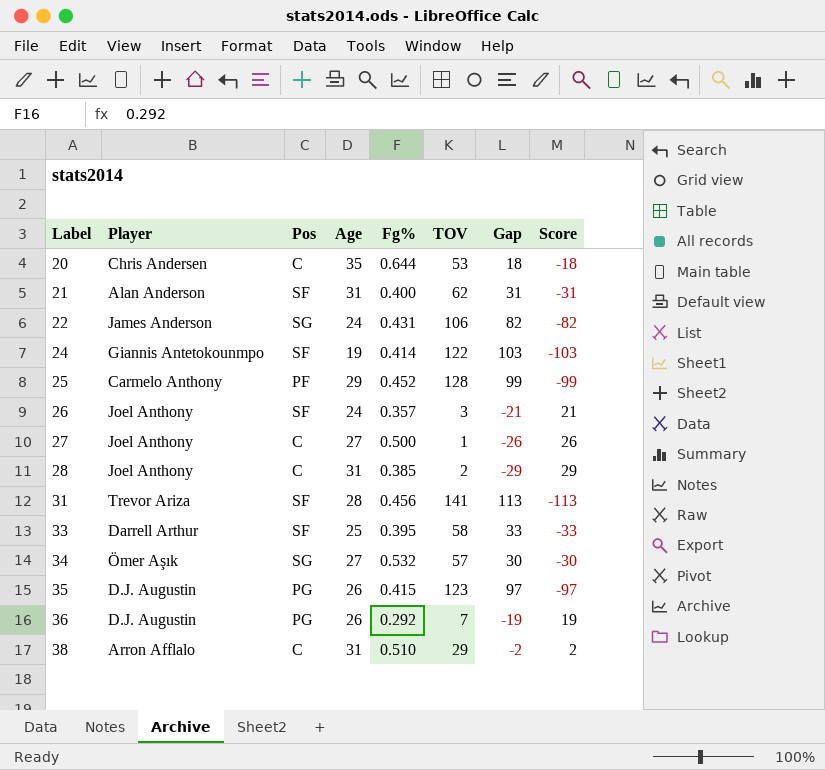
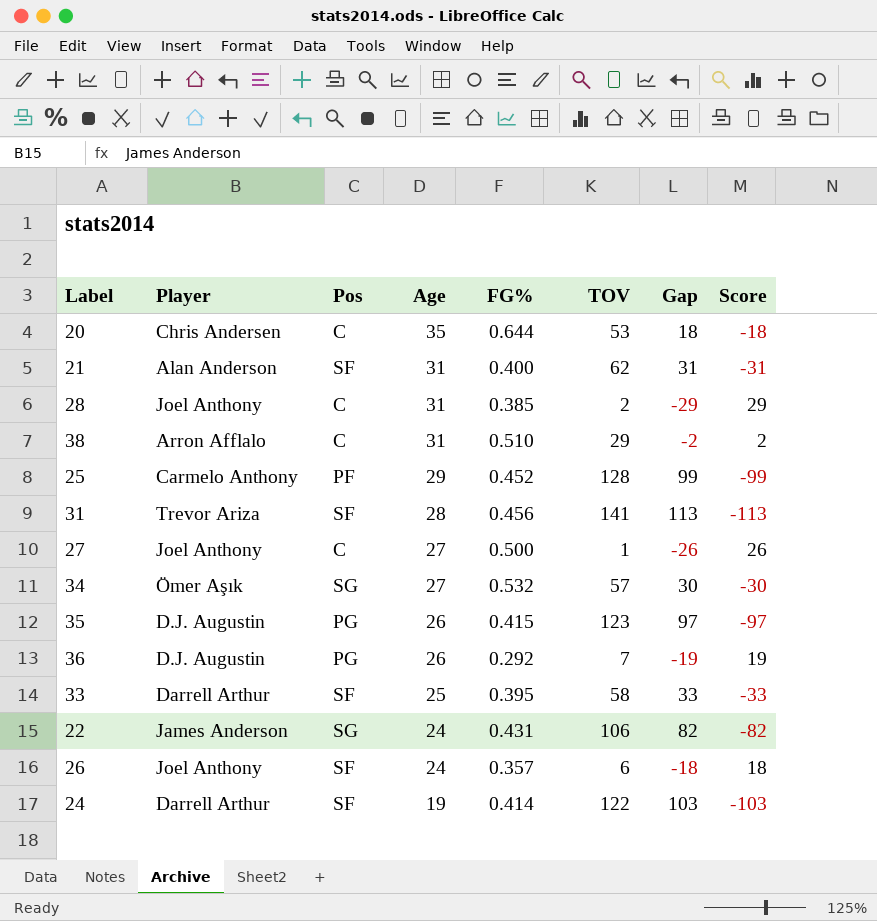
row order: Label ascending -> Age descending
column name: Fg% -> FG%
26 | TOV: 3 -> 6
26 | Gap: -21 -> -18
26 | Score: 21 -> 18
24 | Player: Giannis Antetokounmpo -> Darrell Arthur

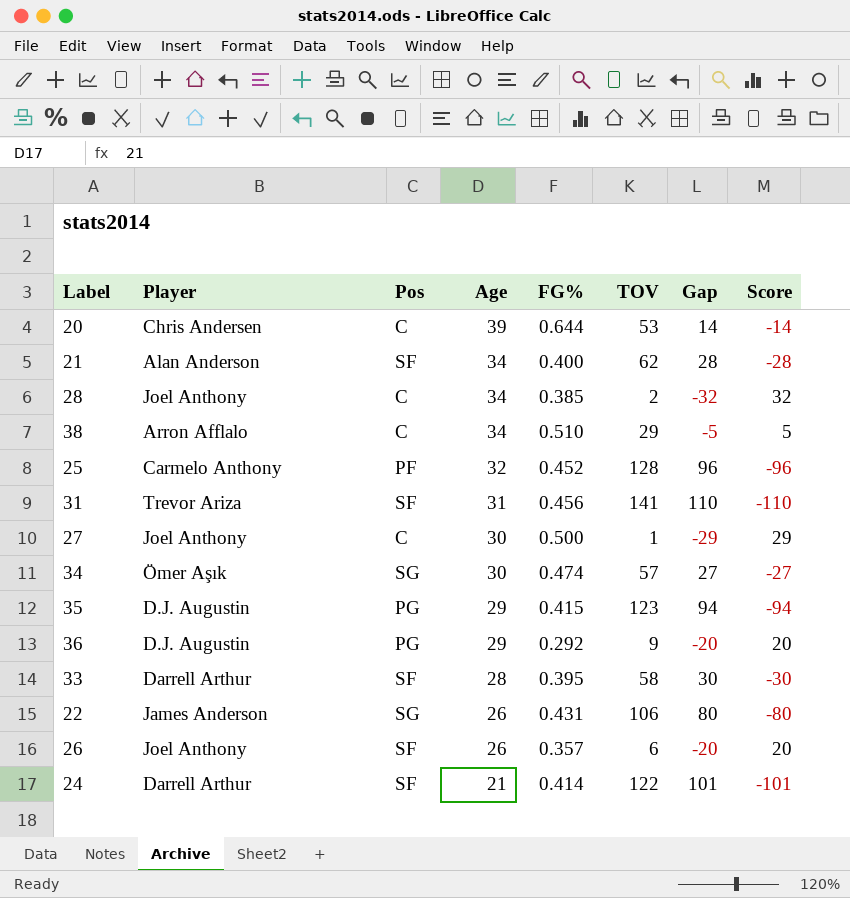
20 | Age: 35 -> 39
20 | Gap: 18 -> 14
20 | Score: -18 -> -14
21 | Age: 31 -> 34
21 | Gap: 31 -> 28
21 | Score: -31 -> -28
28 | Age: 31 -> 34
28 | Gap: -29 -> -32
28 | Score: 29 -> 32
38 | Age: 31 -> 34
38 | Gap: -2 -> -5
38 | Score: 2 -> 5
25 | Age: 29 -> 32
25 | Gap: 99 -> 96
25 | Score: -99 -> -96
31 | Age: 28 -> 31
31 | Gap: 113 -> 110
31 | Score: -113 -> -110
27 | Age: 27 -> 30
27 | Gap: -26 -> -29
27 | Score: 26 -> 29
34 | Age: 27 -> 30
34 | FG%: 0.532 -> 0.474
34 | Gap: 30 -> 27
34 | Score: -30 -> -27
35 | Age: 26 -> 29
35 | Gap: 97 -> 94
35 | Score: -97 -> -94
36 | Age: 26 -> 29
36 | TOV: 7 -> 9
36 | Gap: -19 -> -20
36 | Score: 19 -> 20
33 | Age: 25 -> 28
33 | Gap: 33 -> 30
33 | Score: -33 -> -30
22 | Age: 24 -> 26
22 | Gap: 82 -> 80
22 | Score: -82 -> -80
26 | Age: 24 -> 26
26 | Gap: -18 -> -20
26 | Score: 18 -> 20
24 | Age: 19 -> 21
24 | Gap: 103 -> 101
24 | Score: -103 -> -101

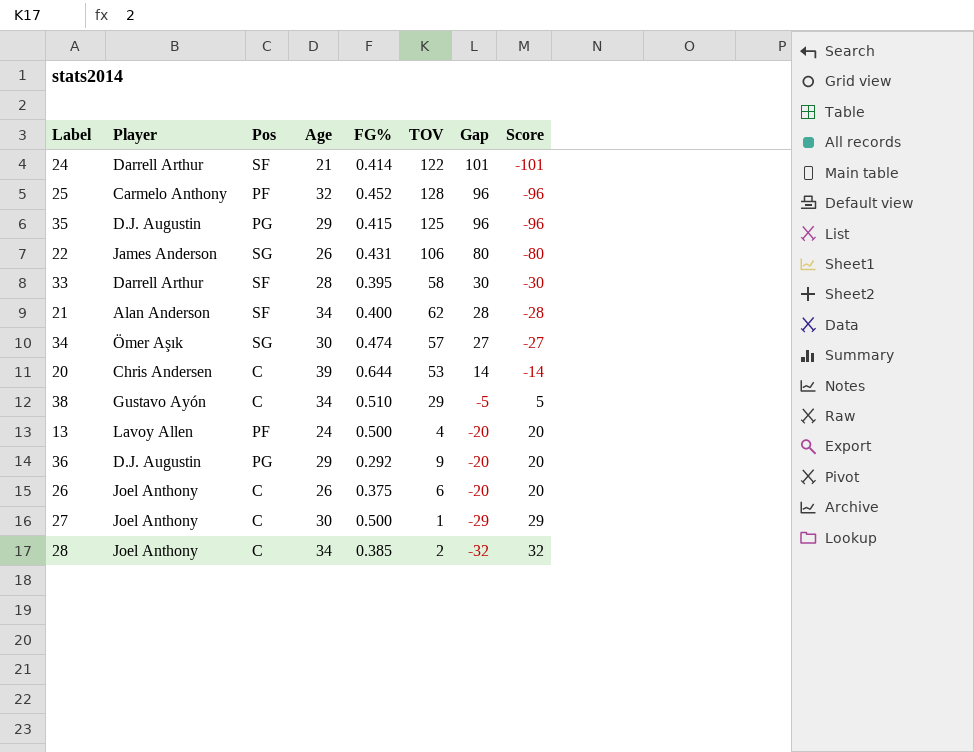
row order: Age descending -> Gap descending
row 31: Trevor Ariza | SF | 31 | 0.456 | 141 | 110 | -110 -> none
35 | TOV: 123 -> 125
35 | Gap: 94 -> 96
35 | Score: -94 -> -96
38 | Player: Arron Afflalo -> Gustavo Ayón
row 13: none -> Lavoy Allen | PF | 24 | 0.500 | 4 | -20 | 20
26 | Pos: SF -> C
26 | FG%: 0.357 -> 0.375

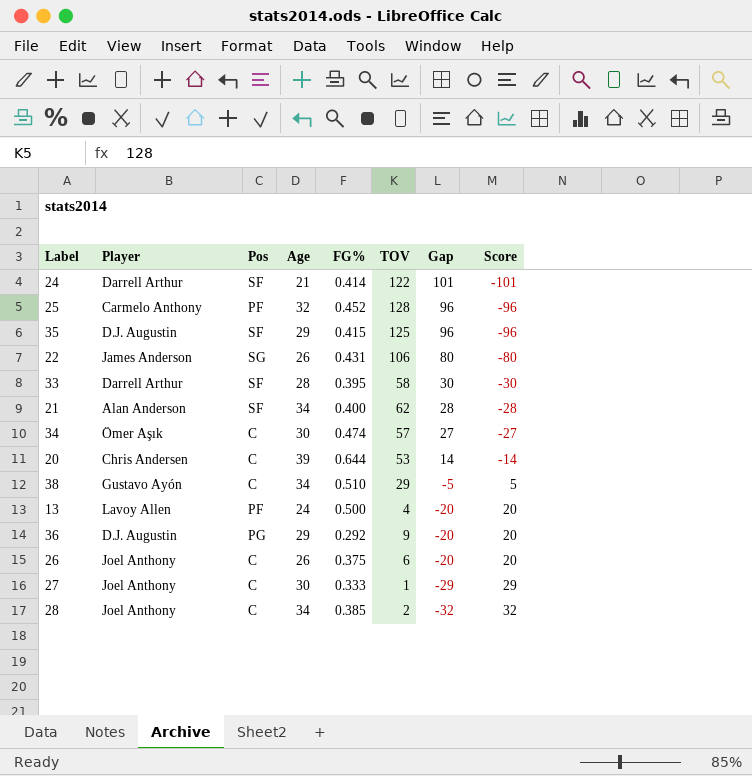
35 | Pos: PG -> SF
34 | Pos: SG -> C
27 | FG%: 0.500 -> 0.333

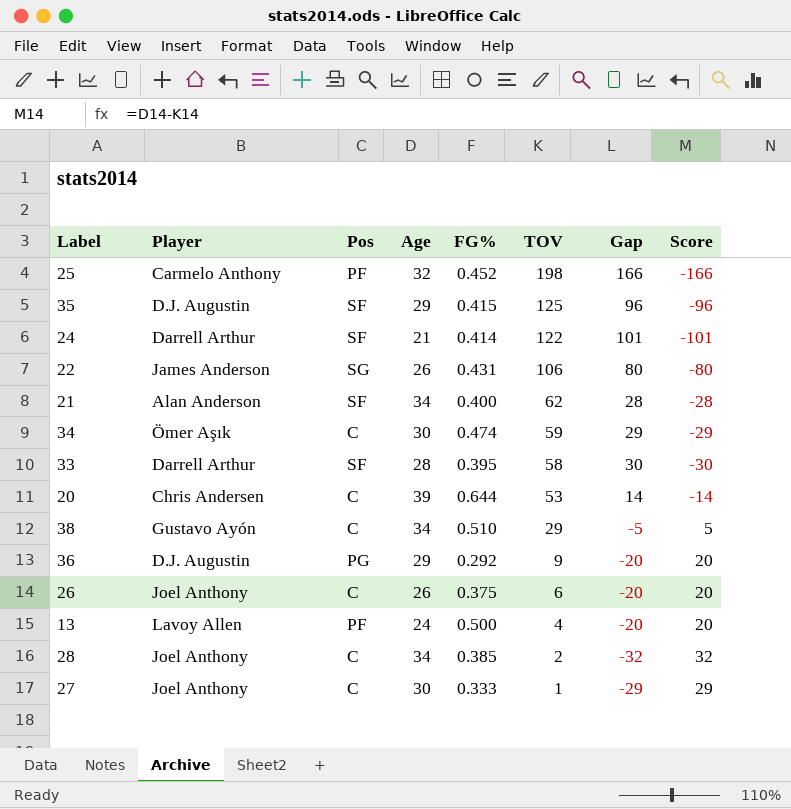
row order: Gap descending -> TOV descending
25 | TOV: 128 -> 198
25 | Gap: 96 -> 166
25 | Score: -96 -> -166
34 | TOV: 57 -> 59
34 | Gap: 27 -> 29
34 | Score: -27 -> -29

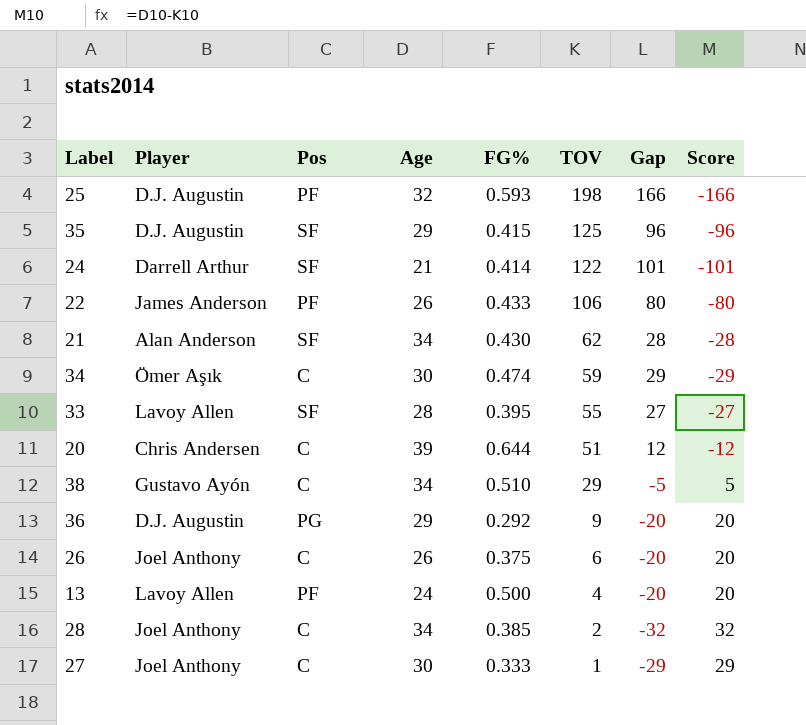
25 | Player: Carmelo Anthony -> D.J. Augustin
25 | FG%: 0.452 -> 0.593
22 | Pos: SG -> PF
22 | FG%: 0.431 -> 0.433
21 | FG%: 0.400 -> 0.430
33 | Player: Darrell Arthur -> Lavoy Allen
33 | TOV: 58 -> 55
33 | Gap: 30 -> 27
33 | Score: -30 -> -27
20 | TOV: 53 -> 51
20 | Gap: 14 -> 12
20 | Score: -14 -> -12

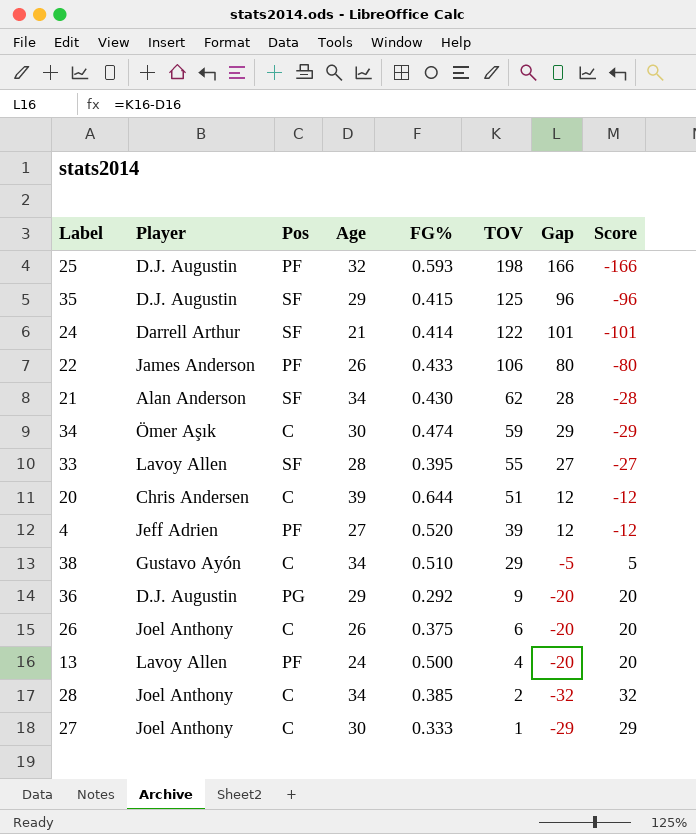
row 4: none -> Jeff Adrien | PF | 27 | 0.520 | 39 | 12 | -12

